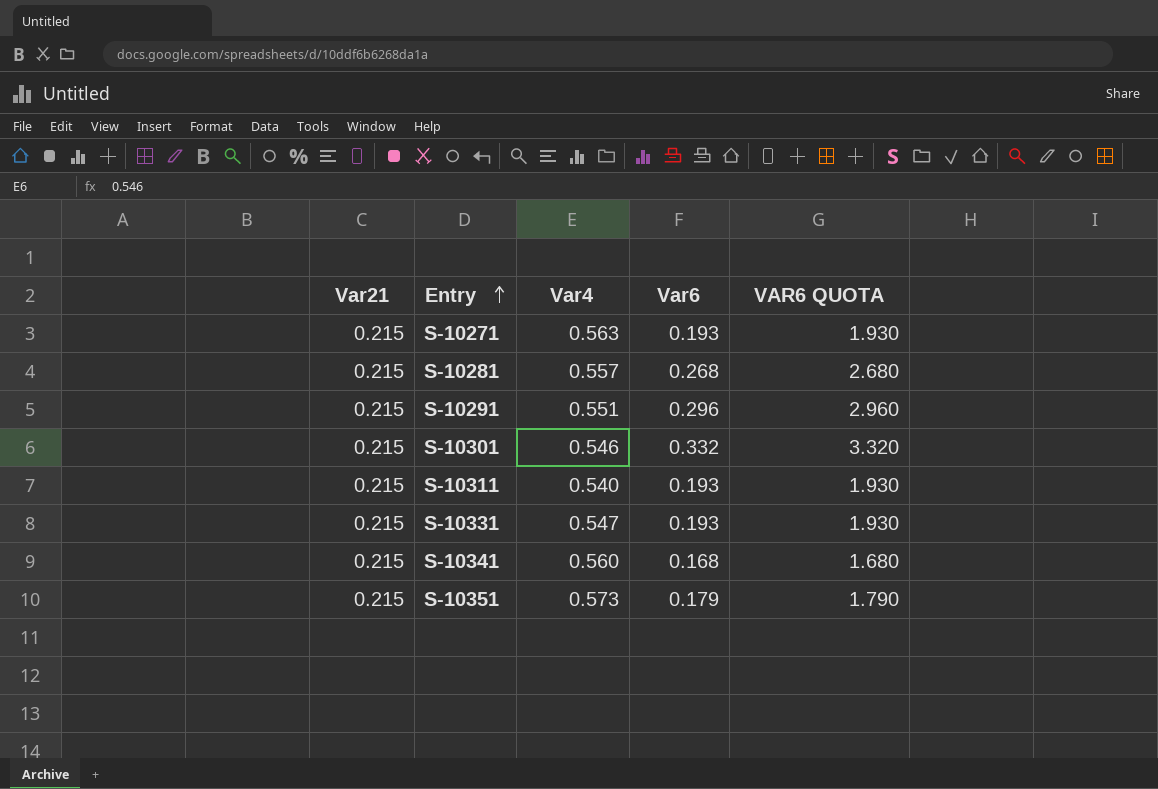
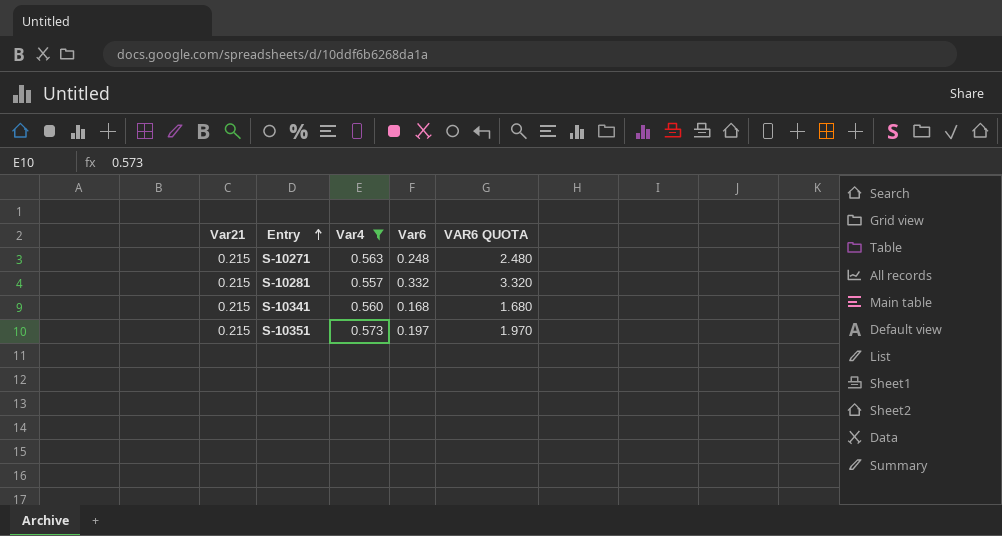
filter: none -> Var4 >= 0.557
S-10271 | Var6: 0.193 -> 0.248
S-10271 | VAR6 QUOTA: 1.930 -> 2.480
S-10281 | Var6: 0.268 -> 0.332
S-10281 | VAR6 QUOTA: 2.680 -> 3.320
S-10351 | Var6: 0.179 -> 0.197
S-10351 | VAR6 QUOTA: 1.790 -> 1.970

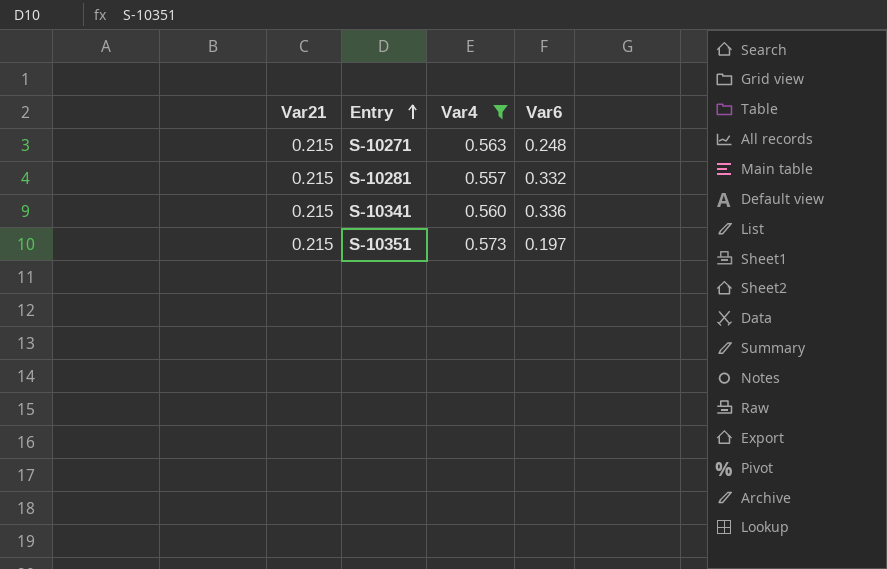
column VAR6 QUOTA | formula: [Var6] * 10 -> none
S-10341 | Var6: 0.168 -> 0.336

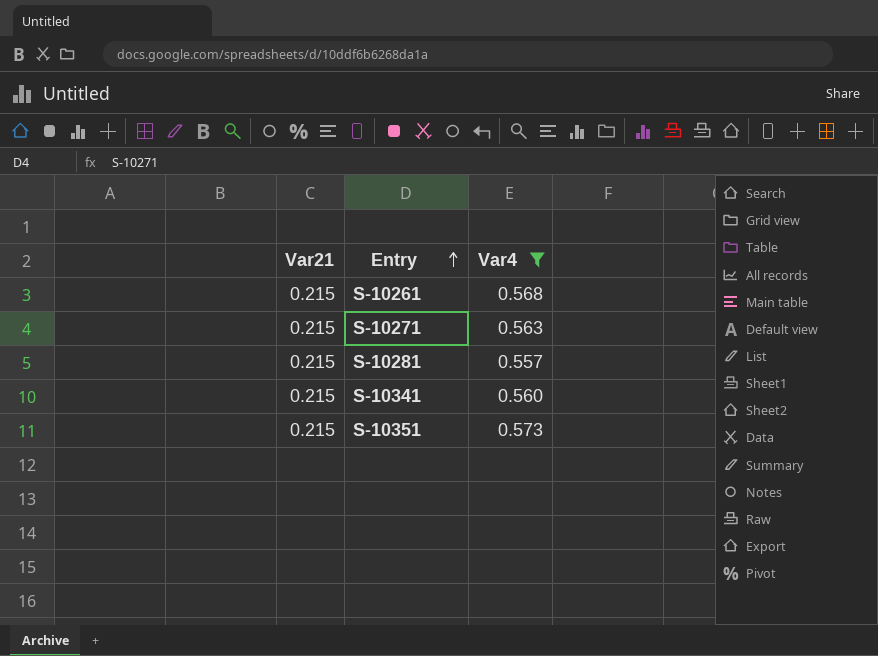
column Var6 | position: 4 -> none
row S-10261: none -> 0.215 | 0.568

